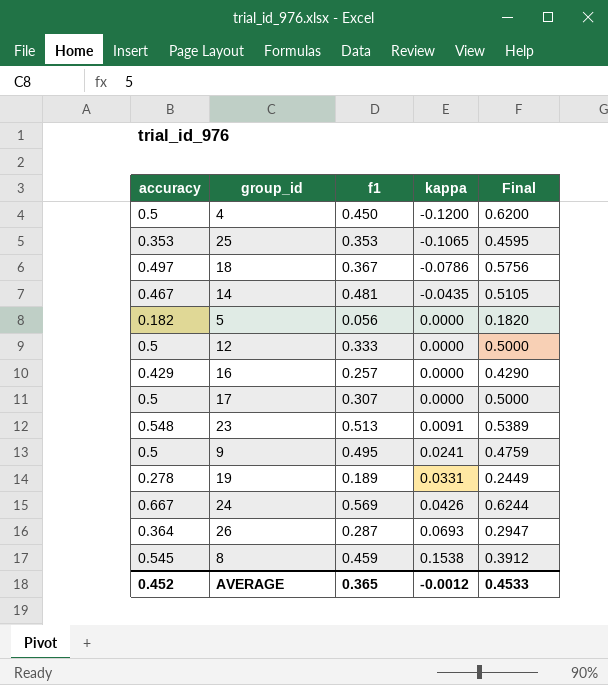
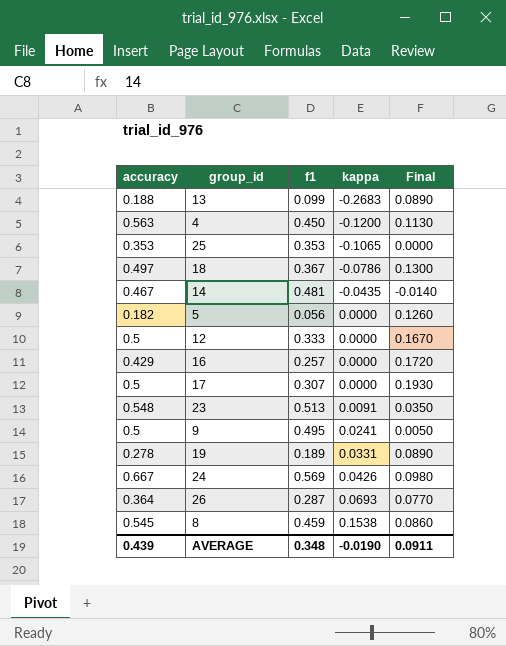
column Final | formula: [accuracy] - [kappa] -> [accuracy] - [f1]
row 13: none -> 0.188 | 0.099 | -0.2683 | 0.0890
4 | accuracy: 0.5 -> 0.563
AVERAGE | accuracy: 0.452 -> 0.439
AVERAGE | f1: 0.365 -> 0.348
AVERAGE | kappa: -0.0012 -> -0.0190
AVERAGE | Final: 0.4533 -> 0.0911

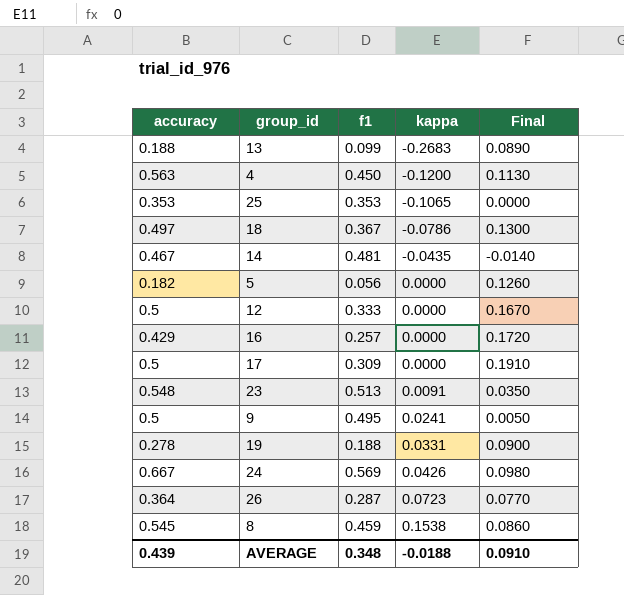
17 | f1: 0.307 -> 0.309
17 | Final: 0.1930 -> 0.1910
19 | f1: 0.189 -> 0.188
19 | Final: 0.0890 -> 0.0900
26 | kappa: 0.0693 -> 0.0723
AVERAGE | kappa: -0.0190 -> -0.0188
AVERAGE | Final: 0.0911 -> 0.0910

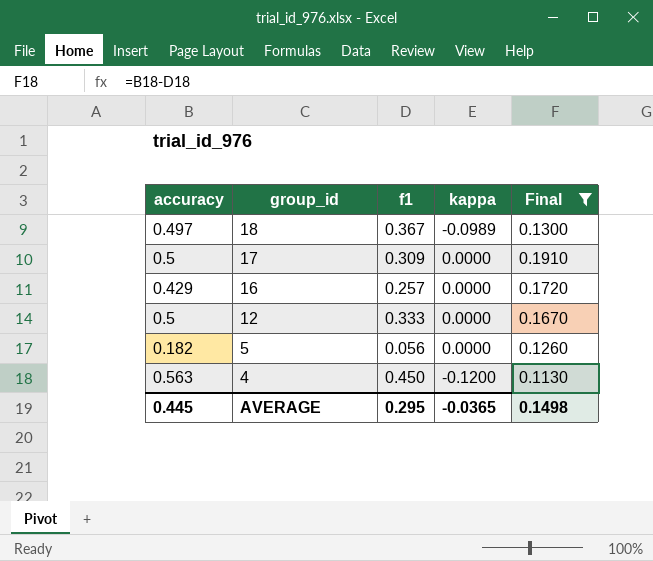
filter: none -> Final >= 0.1130
row order: kappa ascending -> group_id descending
18 | kappa: -0.0786 -> -0.0989
AVERAGE | accuracy: 0.439 -> 0.445
AVERAGE | f1: 0.348 -> 0.295
AVERAGE | kappa: -0.0188 -> -0.0365
AVERAGE | Final: 0.0910 -> 0.1498

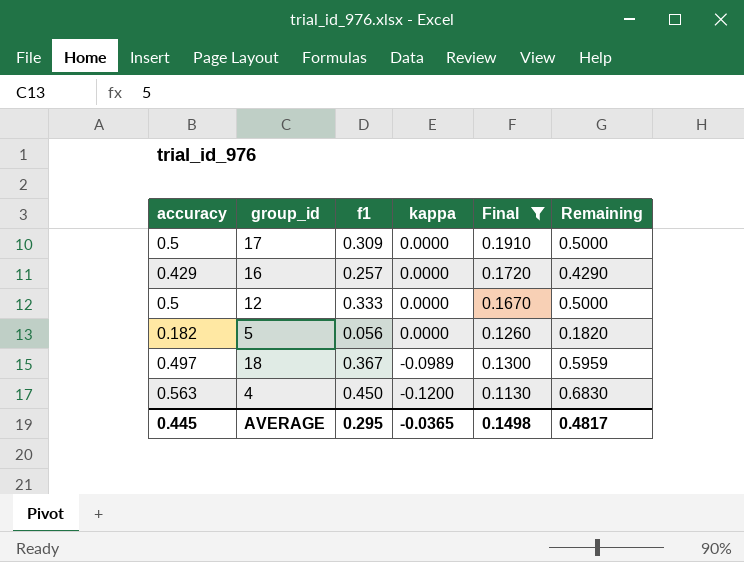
row order: group_id descending -> kappa descending
column Remaining | formula: none -> [accuracy] - [kappa]

